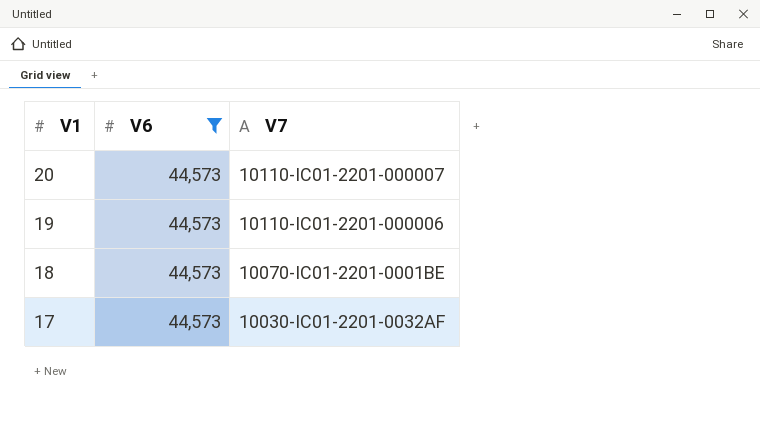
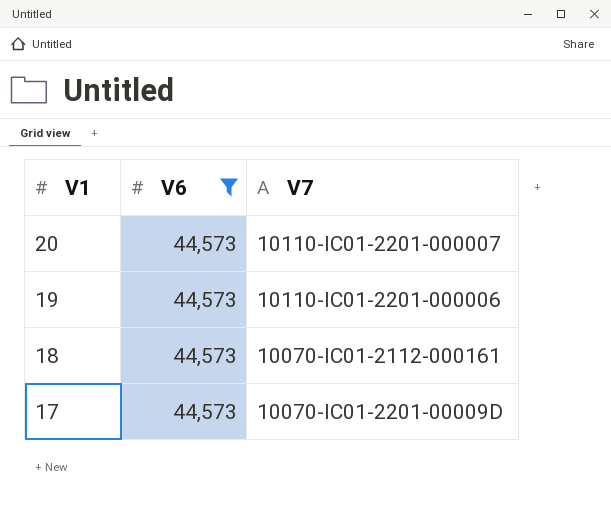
18 | V7: 10070-IC01-2201-0001BE -> 10070-IC01-2112-000161
17 | V7: 10030-IC01-2201-0032AF -> 10070-IC01-2201-00009D

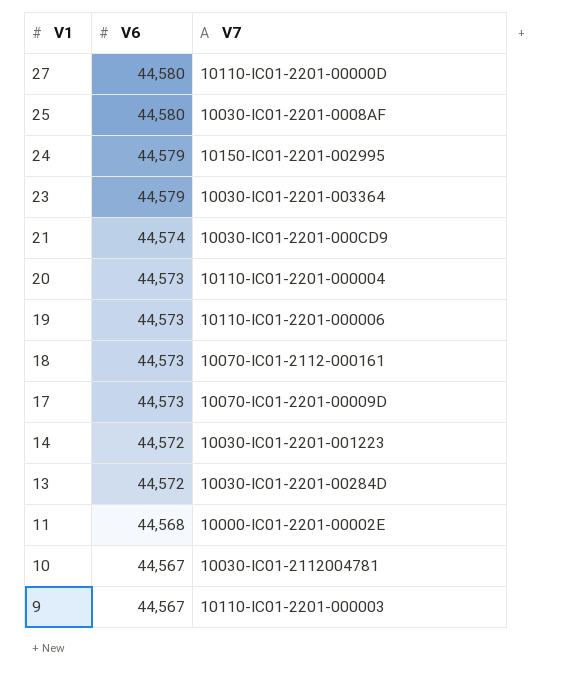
filter: V6 = 44,573 -> none
20 | V7: 10110-IC01-2201-000007 -> 10110-IC01-2201-000004

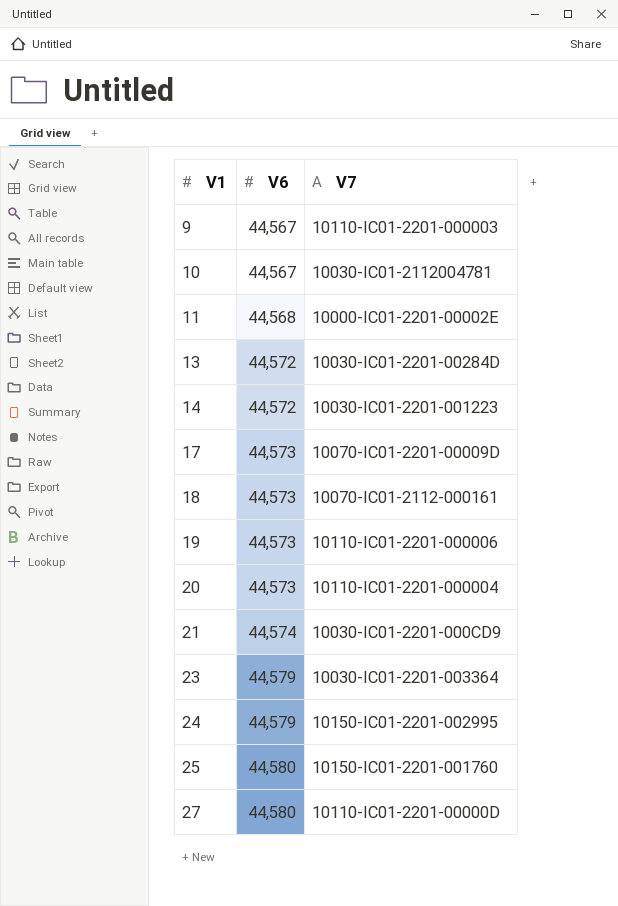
row order: V1 descending -> V1 ascending
25 | V7: 10030-IC01-2201-0008AF -> 10150-IC01-2201-001760

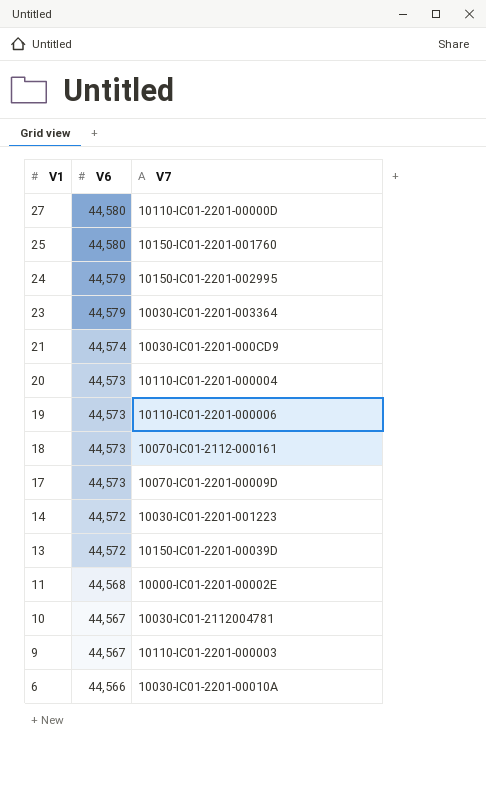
row order: V1 ascending -> V1 descending
13 | V7: 10030-IC01-2201-00284D -> 10150-IC01-2201-00039D
row 6: none -> 44,566 | 10030-IC01-2201-00010A

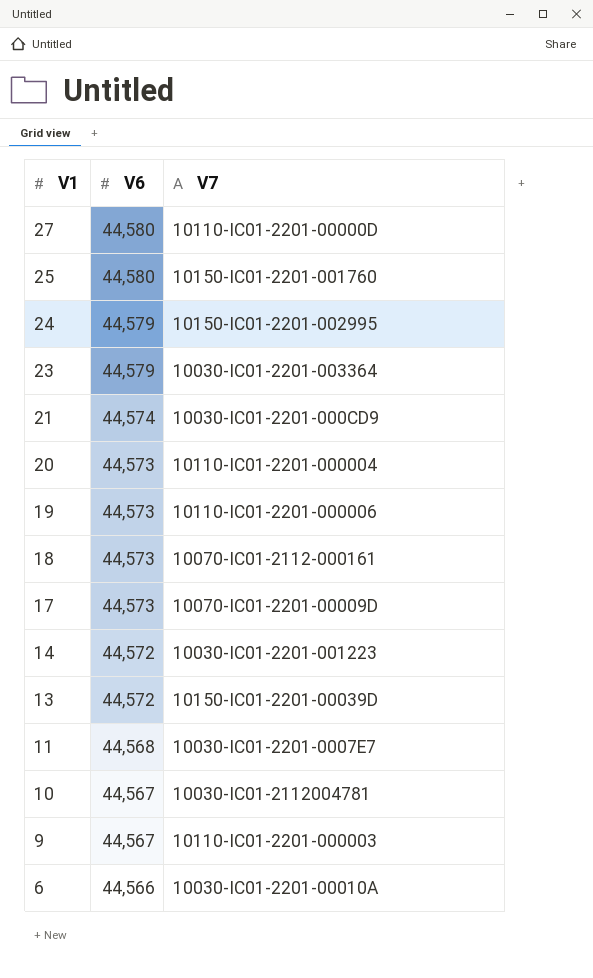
11 | V7: 10000-IC01-2201-00002E -> 10030-IC01-2201-0007E7

